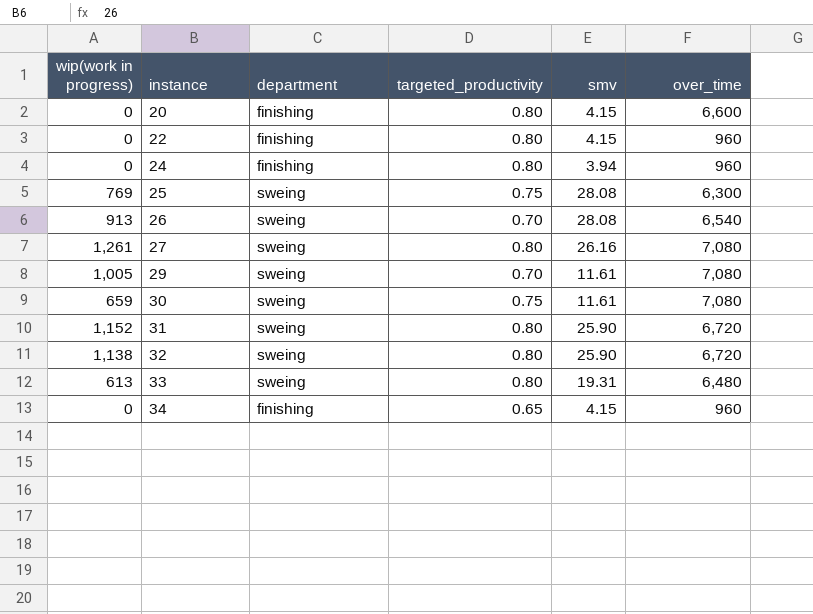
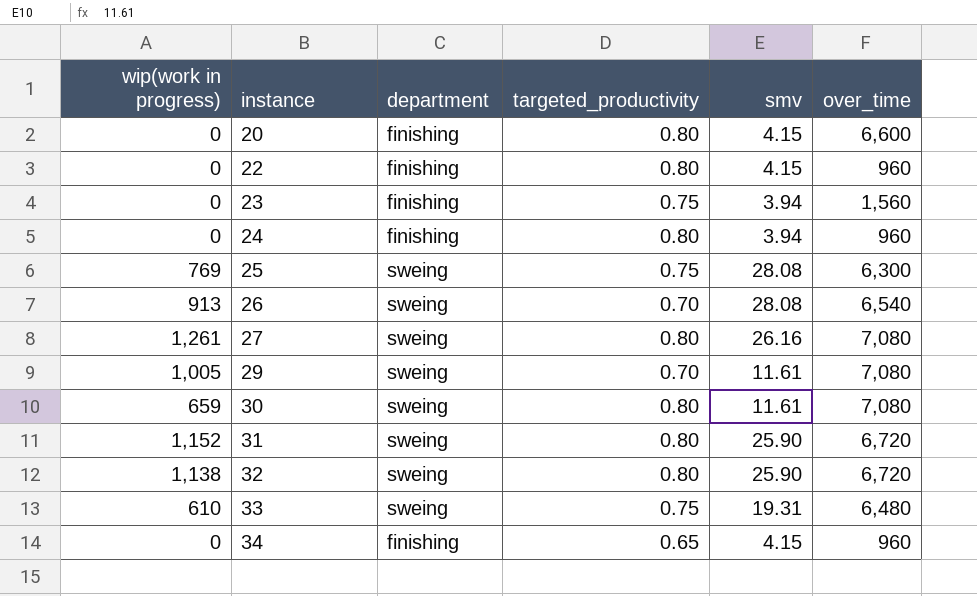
row 23: none -> 0 | finishing | 0.75 | 3.94 | 1,560
30 | targeted_productivity: 0.75 -> 0.80
33 | wip(work in progress): 613 -> 610
33 | targeted_productivity: 0.80 -> 0.75

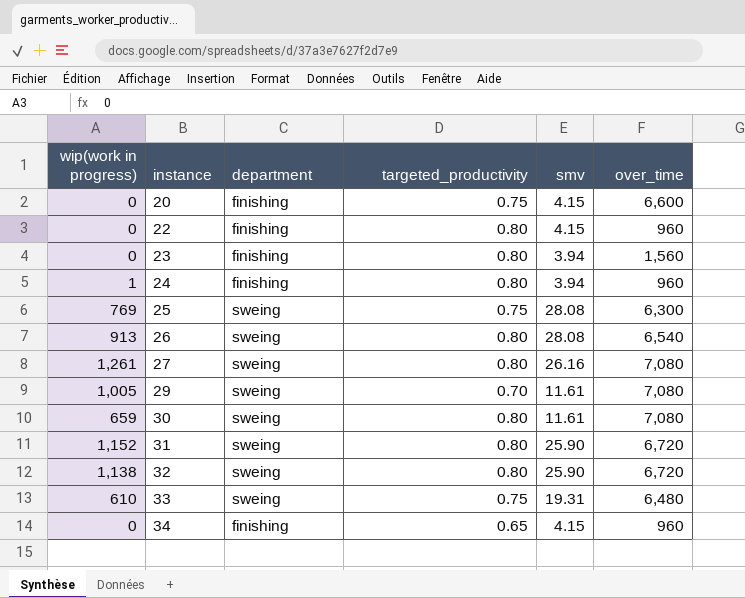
20 | targeted_productivity: 0.80 -> 0.75
23 | targeted_productivity: 0.75 -> 0.80
24 | wip(work in progress): 0 -> 1
26 | targeted_productivity: 0.70 -> 0.80

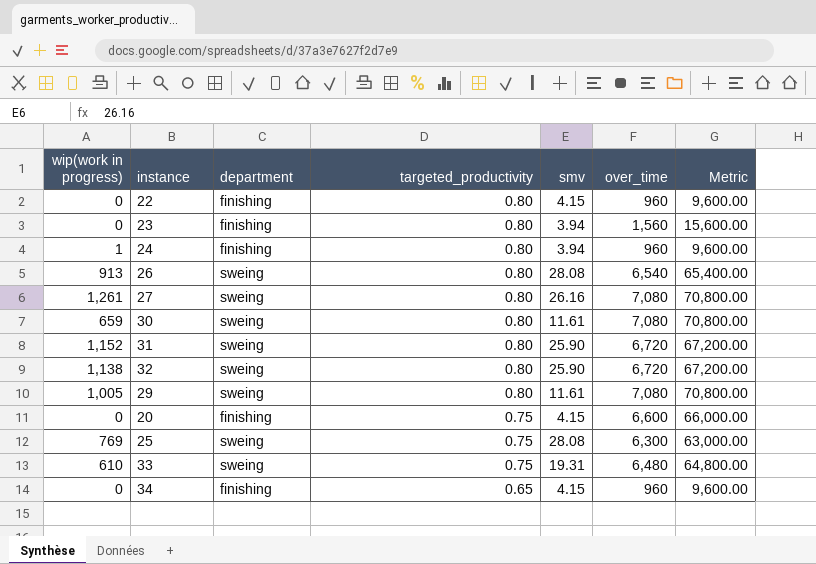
row order: instance ascending -> targeted_productivity descending
column Metric | formula: none -> [over_time] * 10
29 | targeted_productivity: 0.70 -> 0.80

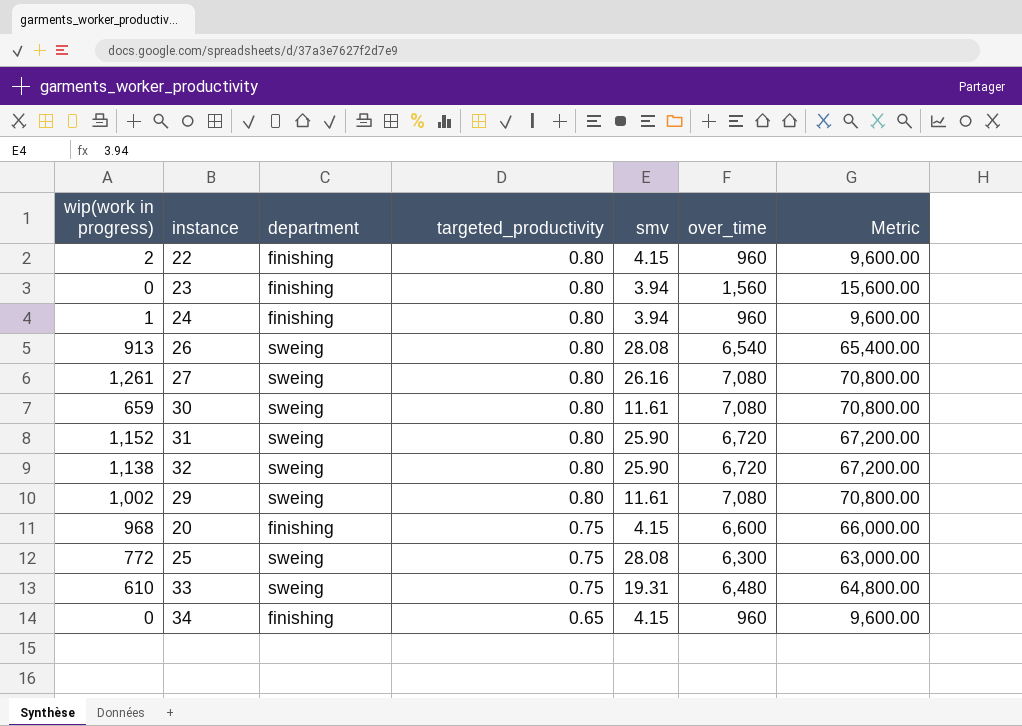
22 | wip(work in progress): 0 -> 2
29 | wip(work in progress): 1,005 -> 1,002
20 | wip(work in progress): 0 -> 968
25 | wip(work in progress): 769 -> 772

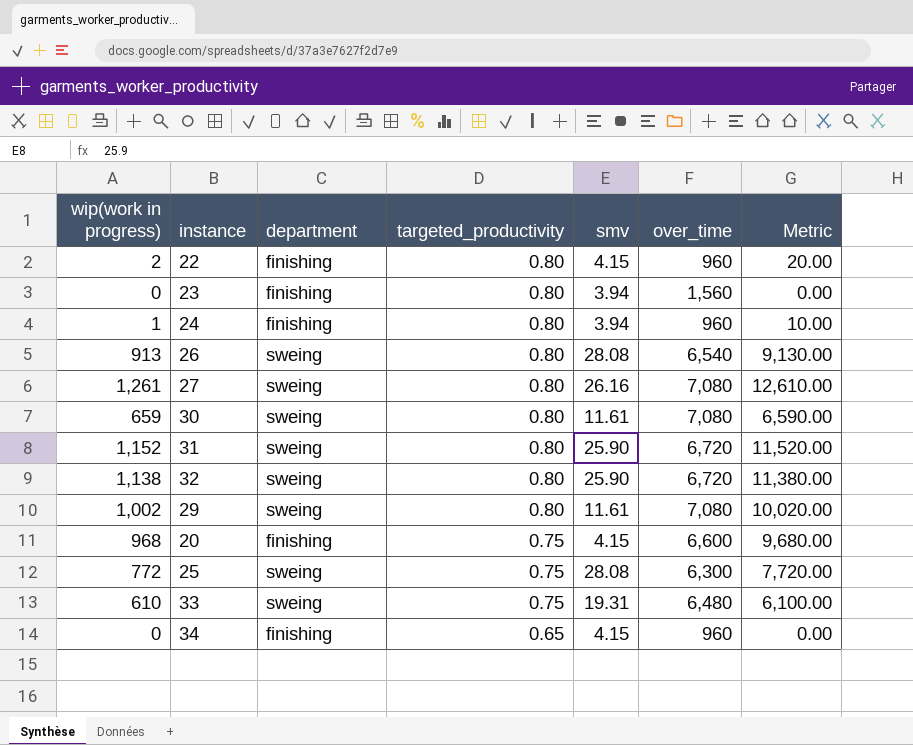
column Metric | formula: [over_time] * 10 -> [wip(work in progress)] * 10

